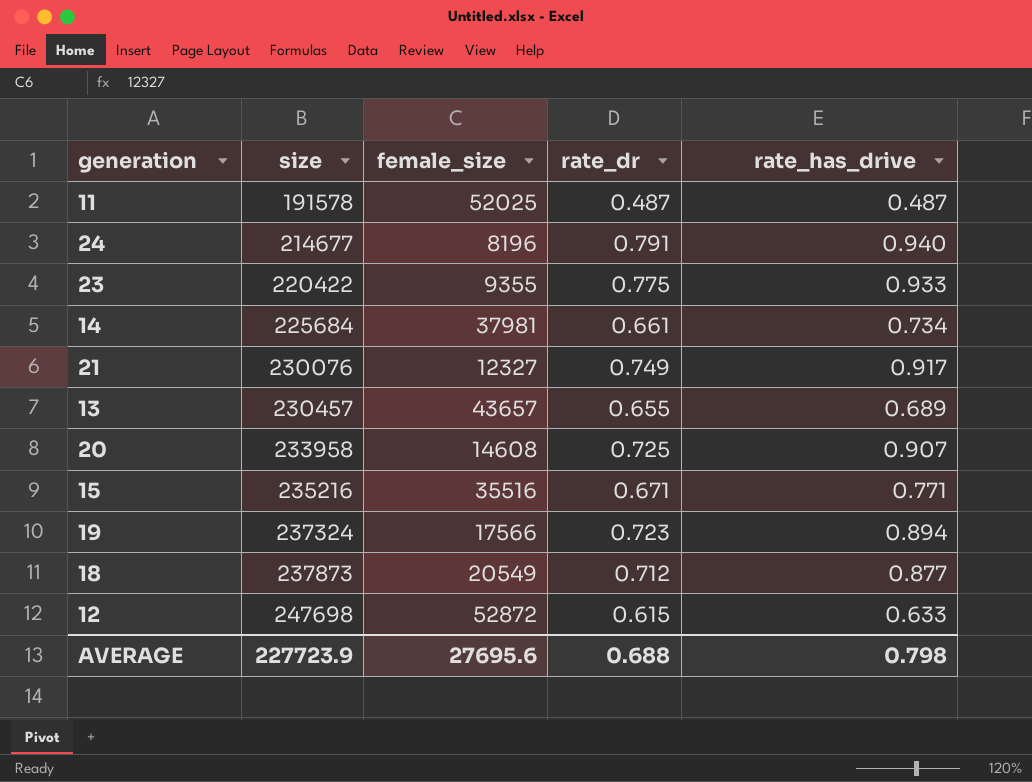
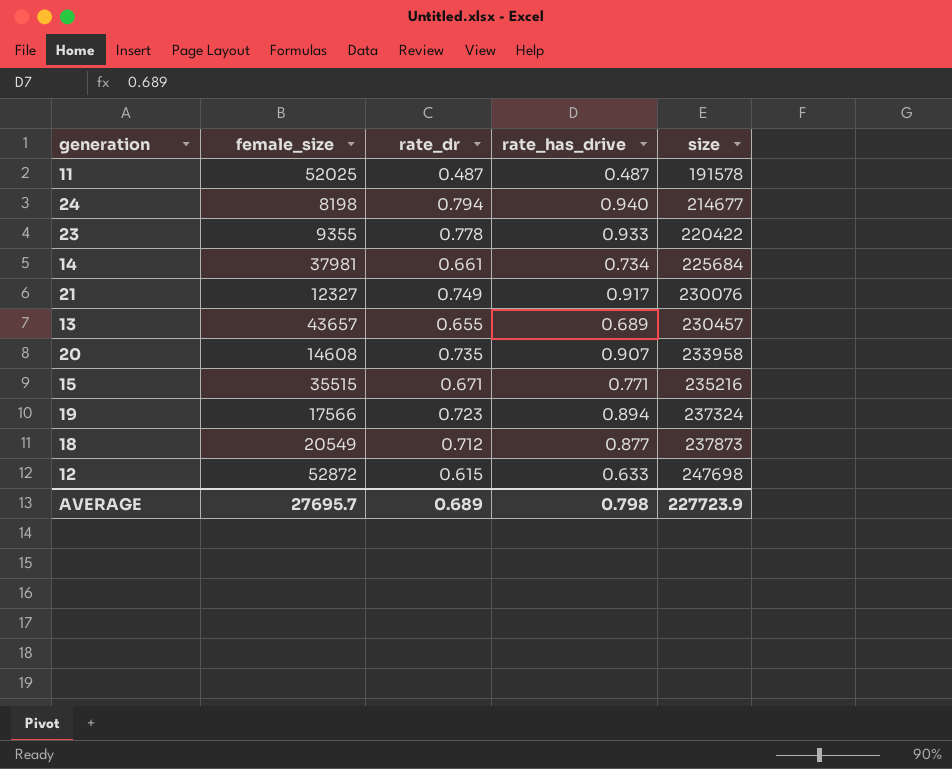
column size | position: 2 -> 5
24 | female_size: 8196 -> 8198
24 | rate_dr: 0.791 -> 0.794
23 | rate_dr: 0.775 -> 0.778
20 | rate_dr: 0.725 -> 0.735
15 | female_size: 35516 -> 35515
AVERAGE | female_size: 27695.6 -> 27695.7
AVERAGE | rate_dr: 0.688 -> 0.689

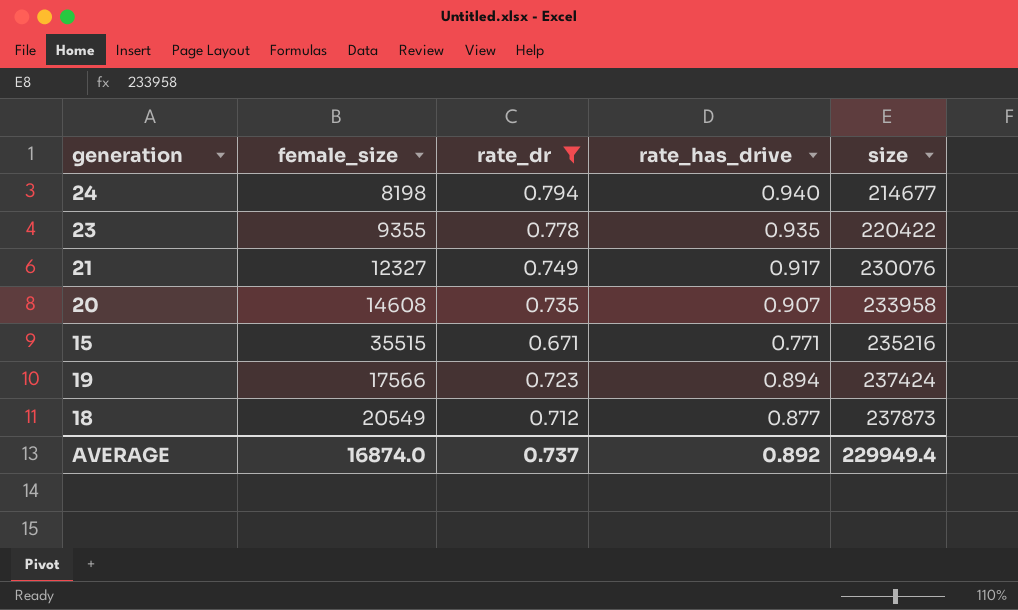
filter: none -> rate_dr >= 0.671
23 | rate_has_drive: 0.933 -> 0.935
19 | size: 237324 -> 237424
AVERAGE | female_size: 27695.7 -> 16874.0
AVERAGE | rate_dr: 0.689 -> 0.737
AVERAGE | rate_has_drive: 0.798 -> 0.892
AVERAGE | size: 227723.9 -> 229949.4

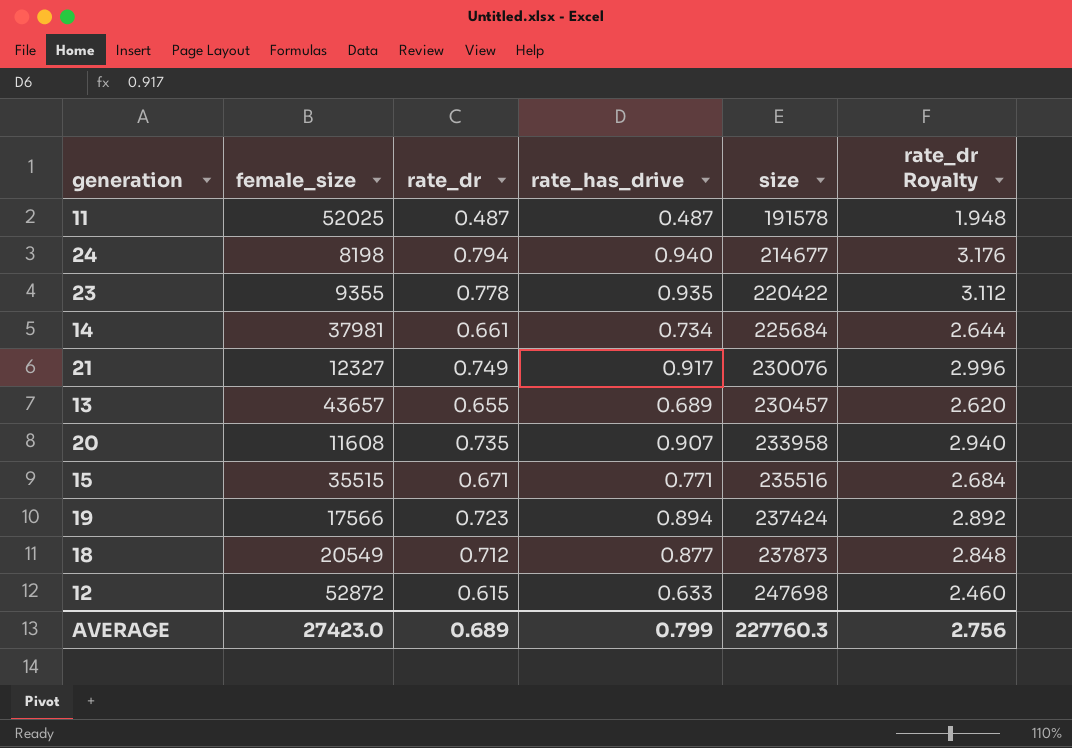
filter: rate_dr >= 0.671 -> none
column rate_dr Royalty | formula: none -> [rate_dr] * 4
20 | female_size: 14608 -> 11608
15 | size: 235216 -> 235516
AVERAGE | female_size: 16874.0 -> 27423.0
AVERAGE | rate_dr: 0.737 -> 0.689
AVERAGE | rate_has_drive: 0.892 -> 0.799
AVERAGE | size: 229949.4 -> 227760.3

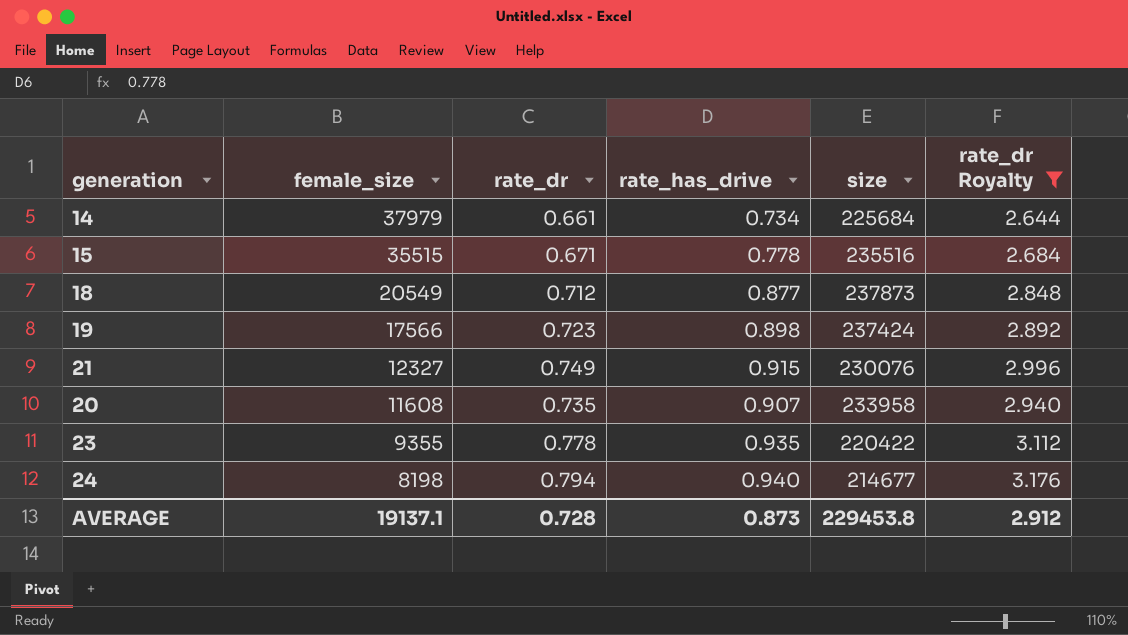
filter: none -> rate_dr Royalty >= 2.644
row order: size ascending -> female_size descending
14 | female_size: 37981 -> 37979
15 | rate_has_drive: 0.771 -> 0.778
19 | rate_has_drive: 0.894 -> 0.898
21 | rate_has_drive: 0.917 -> 0.915
AVERAGE | female_size: 27423.0 -> 19137.1
AVERAGE | rate_dr: 0.689 -> 0.728
AVERAGE | rate_has_drive: 0.799 -> 0.873
AVERAGE | size: 227760.3 -> 229453.8
AVERAGE | rate_dr Royalty: 2.756 -> 2.912

